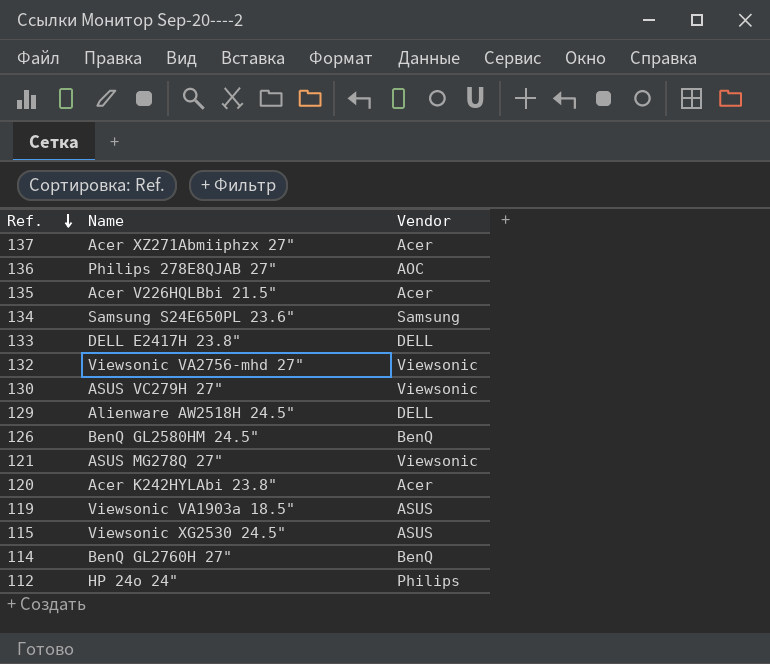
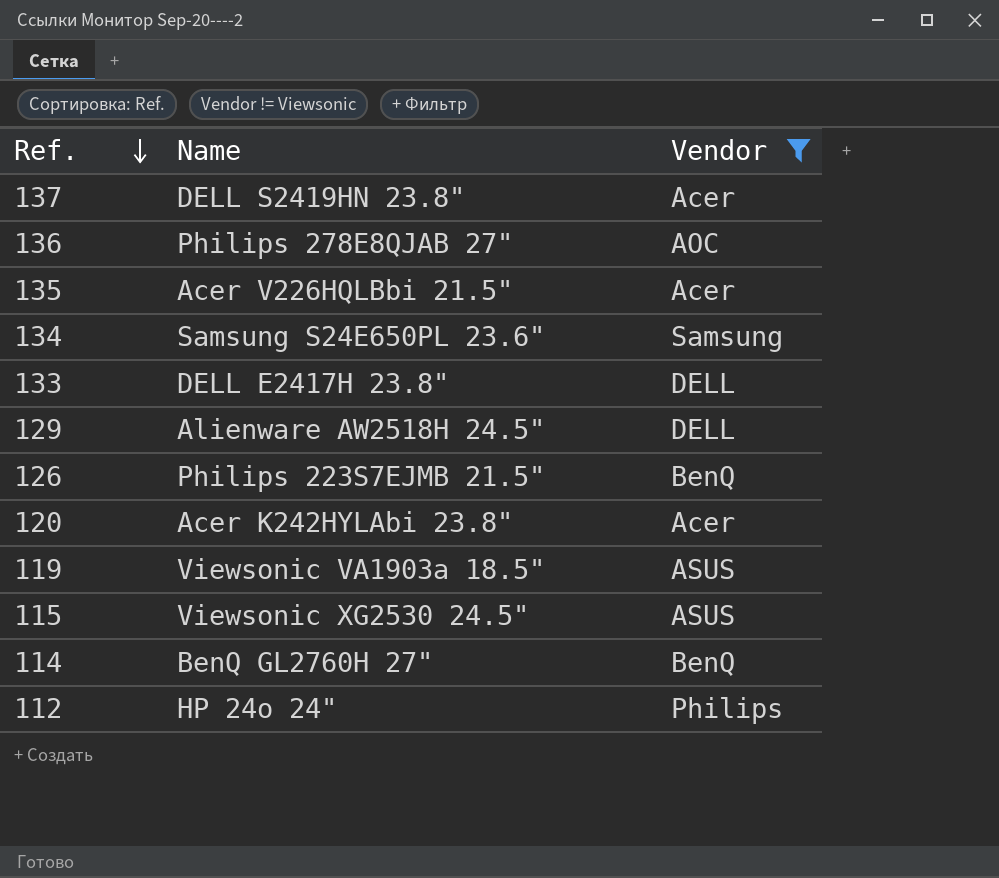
filter: none -> Vendor != Viewsonic
137 | Name: Acer XZ271Abmiiphzx 27" -> DELL S2419HN 23.8"
126 | Name: BenQ GL2580HM 24.5" -> Philips 223S7EJMB 21.5"

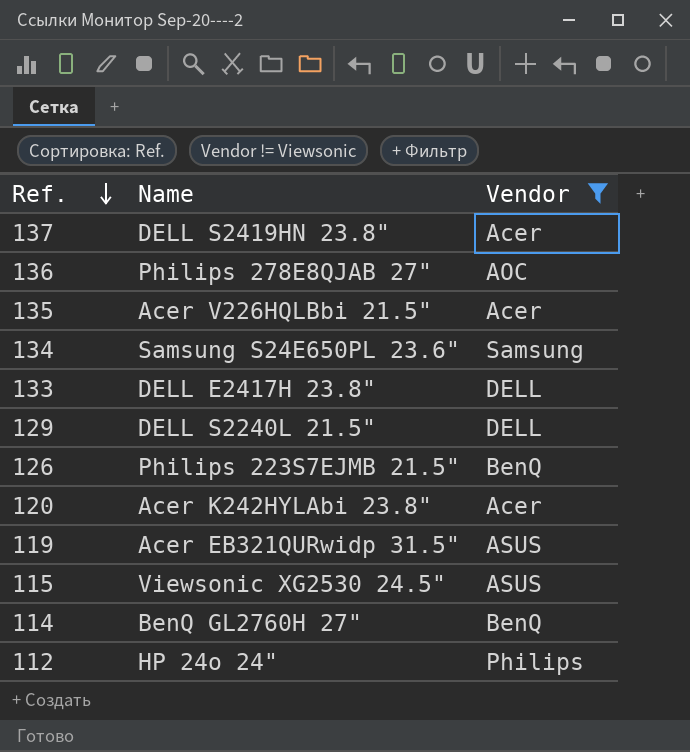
129 | Name: Alienware AW2518H 24.5" -> DELL S2240L 21.5"
119 | Name: Viewsonic VA1903a 18.5" -> Acer EB321QURwidp 31.5"

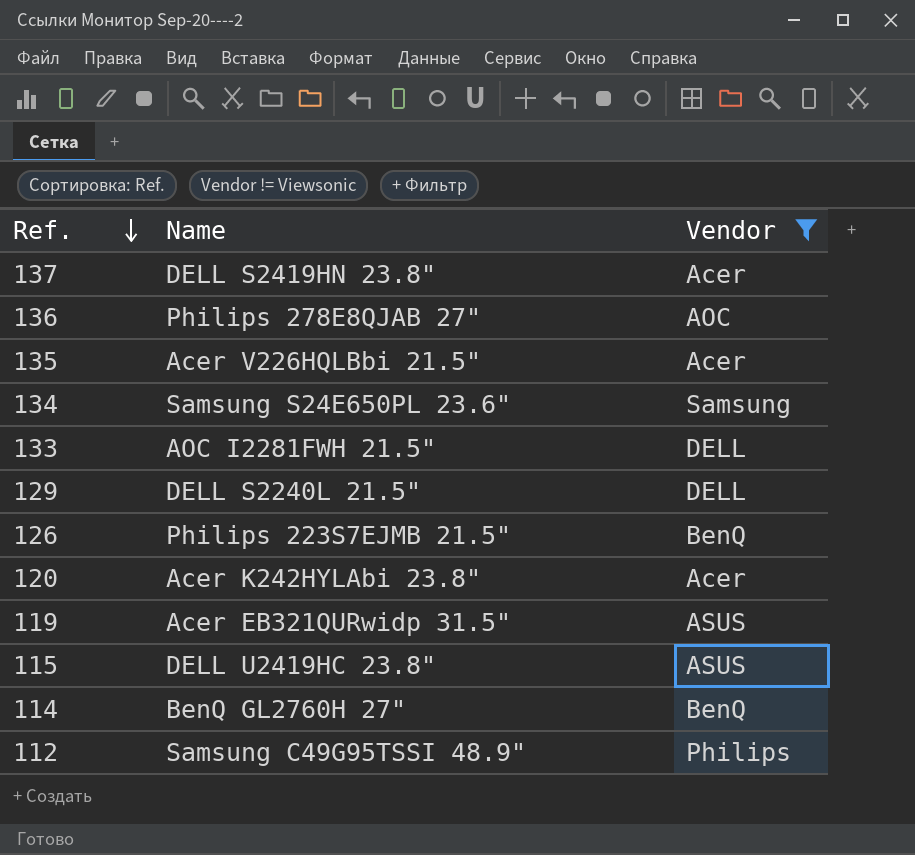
133 | Name: DELL E2417H 23.8" -> AOC I2281FWH 21.5"
115 | Name: Viewsonic XG2530 24.5" -> DELL U2419HC 23.8"
112 | Name: HP 24o 24" -> Samsung C49G95TSSI 48.9"

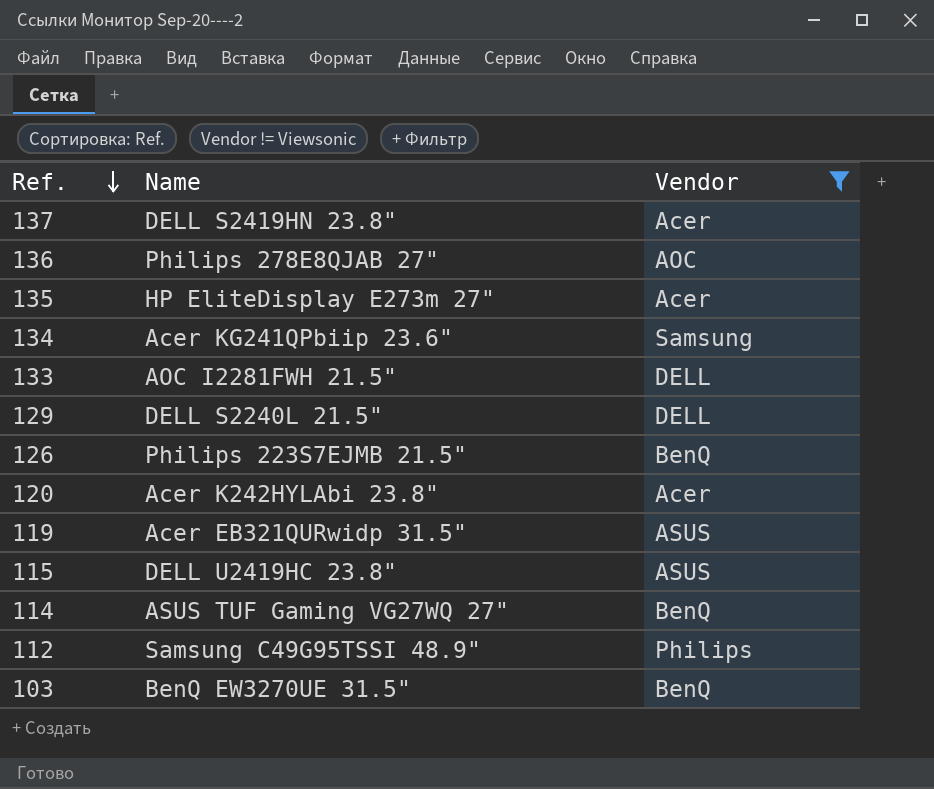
135 | Name: Acer V226HQLBbi 21.5" -> HP EliteDisplay E273m 27"
134 | Name: Samsung S24E650PL 23.6" -> Acer KG241QPbiip 23.6"
114 | Name: BenQ GL2760H 27" -> ASUS TUF Gaming VG27WQ 27"
row 103: none -> BenQ EW3270UE 31.5" | BenQ

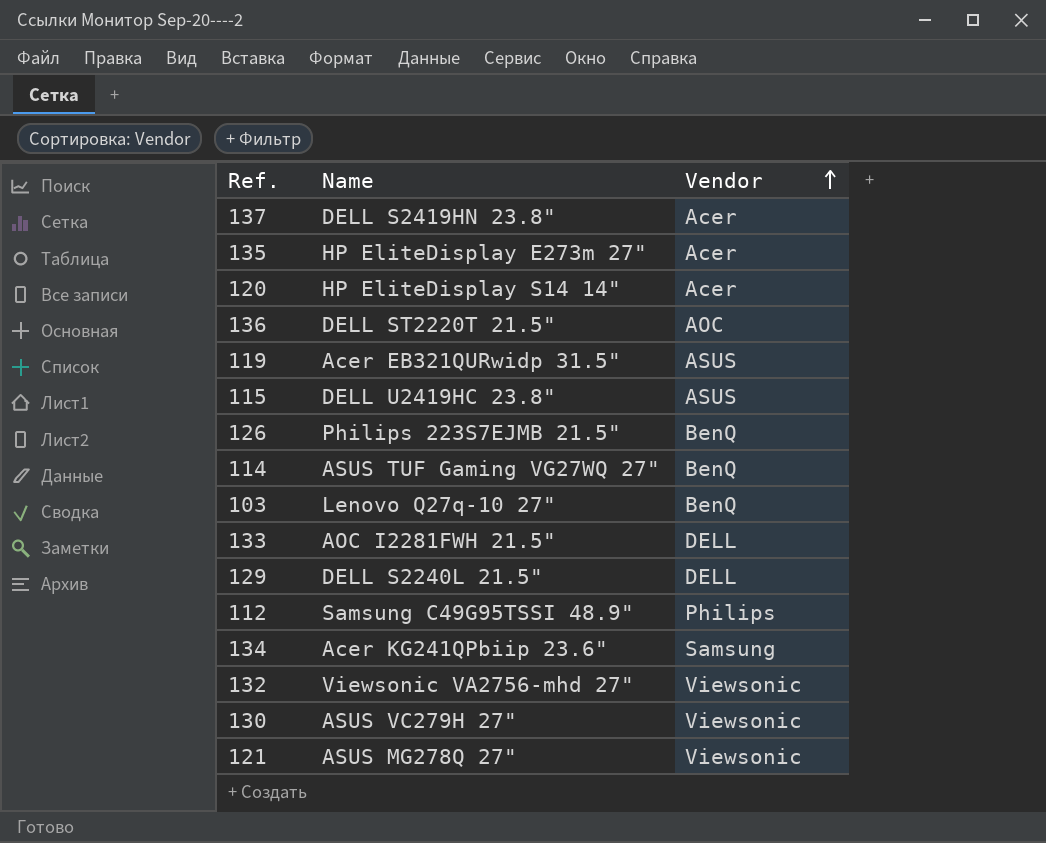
filter: Vendor != Viewsonic -> none
row order: Ref. descending -> Vendor ascending
120 | Name: Acer K242HYLAbi 23.8" -> HP EliteDisplay S14 14"
136 | Name: Philips 278E8QJAB 27" -> DELL ST2220T 21.5"
103 | Name: BenQ EW3270UE 31.5" -> Lenovo Q27q-10 27"

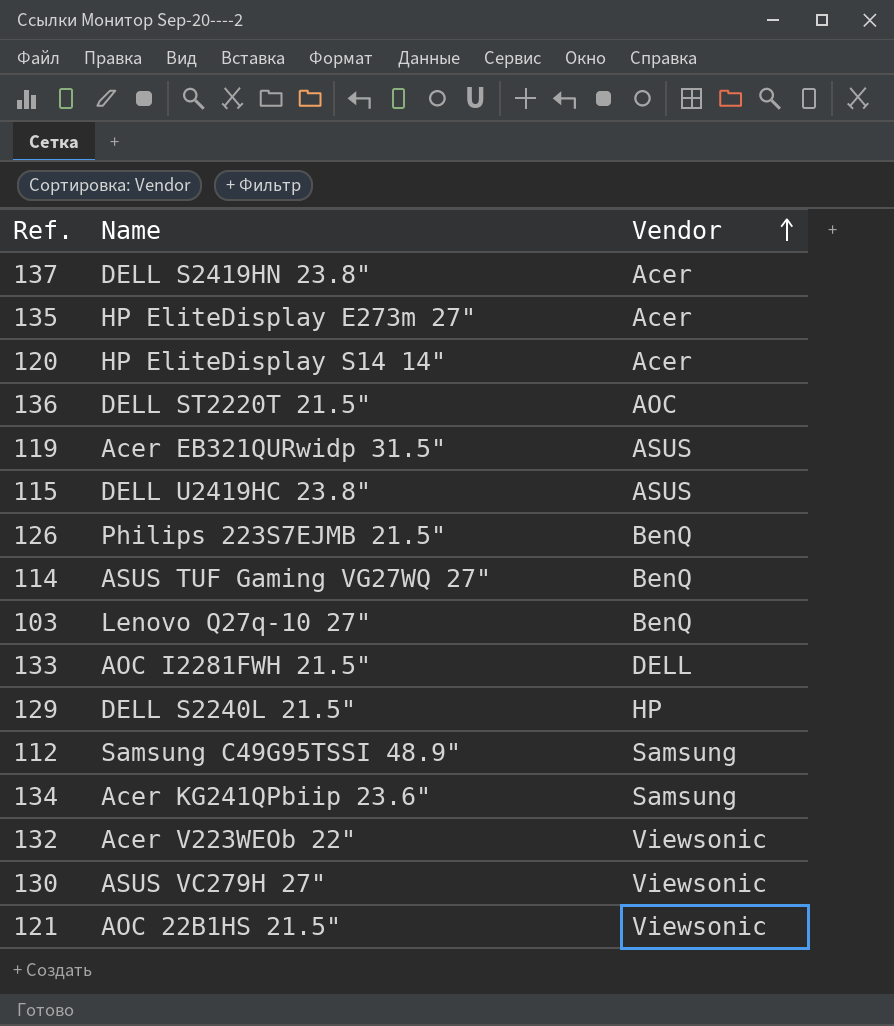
129 | Vendor: DELL -> HP
112 | Vendor: Philips -> Samsung
132 | Name: Viewsonic VA2756-mhd 27" -> Acer V223WEOb 22"
121 | Name: ASUS MG278Q 27" -> AOC 22B1HS 21.5"

